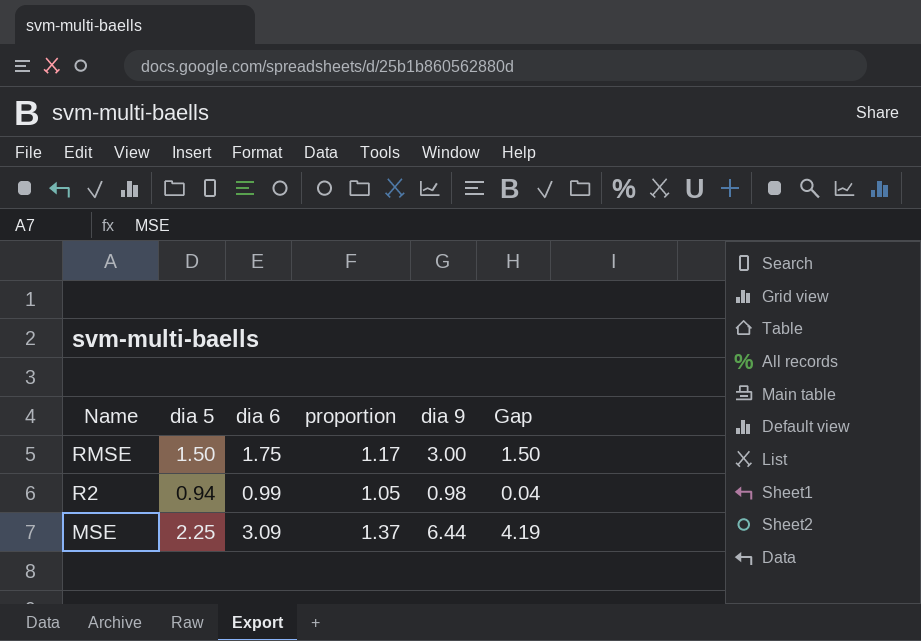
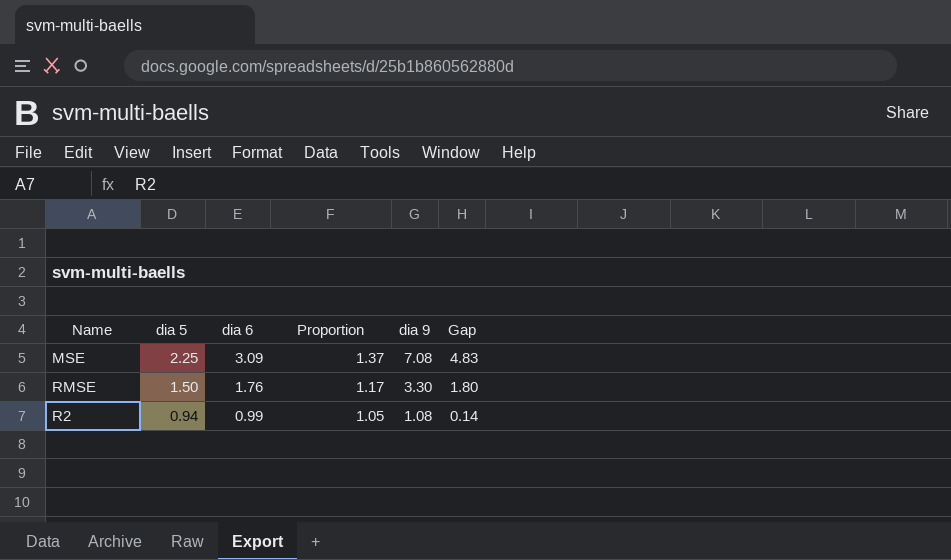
row order: Name descending -> dia 5 descending
column name: proportion -> Proportion
MSE | dia 9: 6.44 -> 7.08
MSE | Gap: 4.19 -> 4.83
RMSE | dia 6: 1.75 -> 1.76
RMSE | dia 9: 3.00 -> 3.30
RMSE | Gap: 1.50 -> 1.80
R2 | dia 9: 0.98 -> 1.08
R2 | Gap: 0.04 -> 0.14

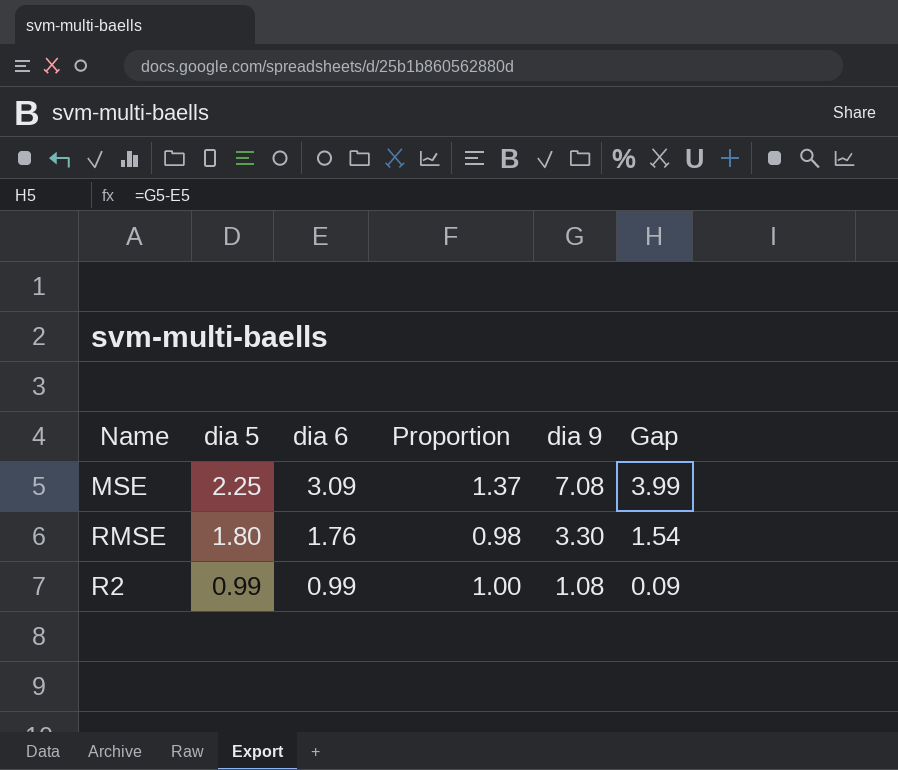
column Gap | formula: [dia 9] - [dia 5] -> [dia 9] - [dia 6]
RMSE | dia 5: 1.50 -> 1.80
RMSE | Proportion: 1.17 -> 0.98
R2 | dia 5: 0.94 -> 0.99
R2 | Proportion: 1.05 -> 1.00

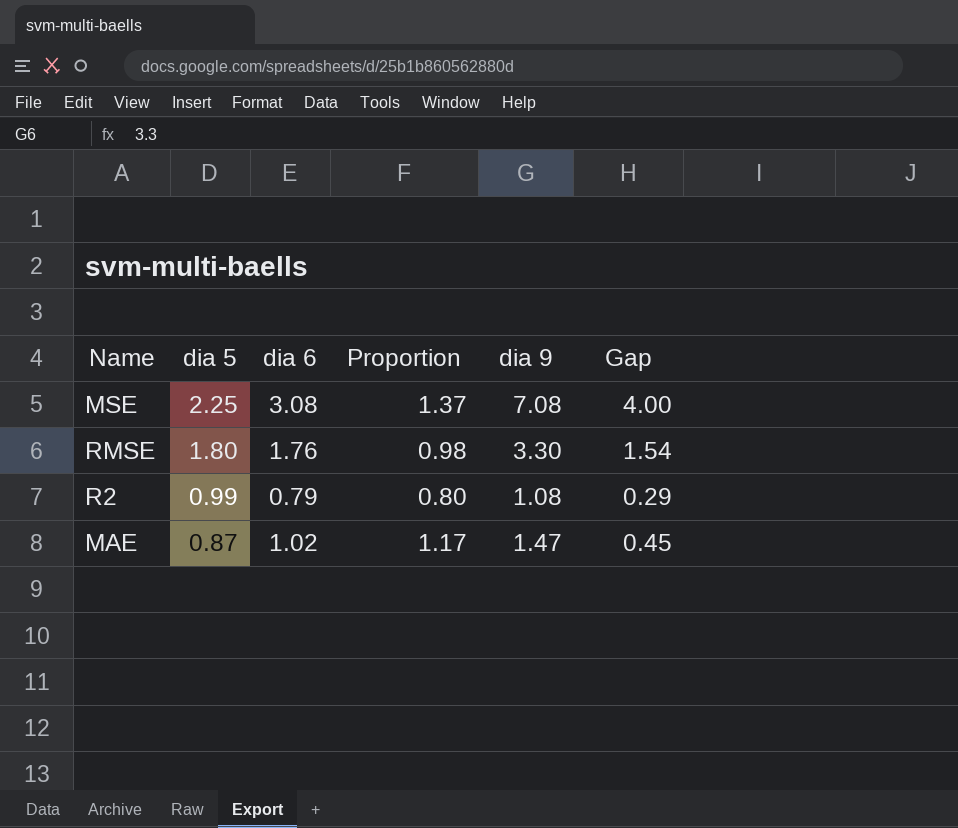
MSE | dia 6: 3.09 -> 3.08
MSE | Gap: 3.99 -> 4.00
R2 | dia 6: 0.99 -> 0.79
R2 | Proportion: 1.00 -> 0.80
R2 | Gap: 0.09 -> 0.29
row MAE: none -> 0.87 | 1.02 | 1.17 | 1.47 | 0.45

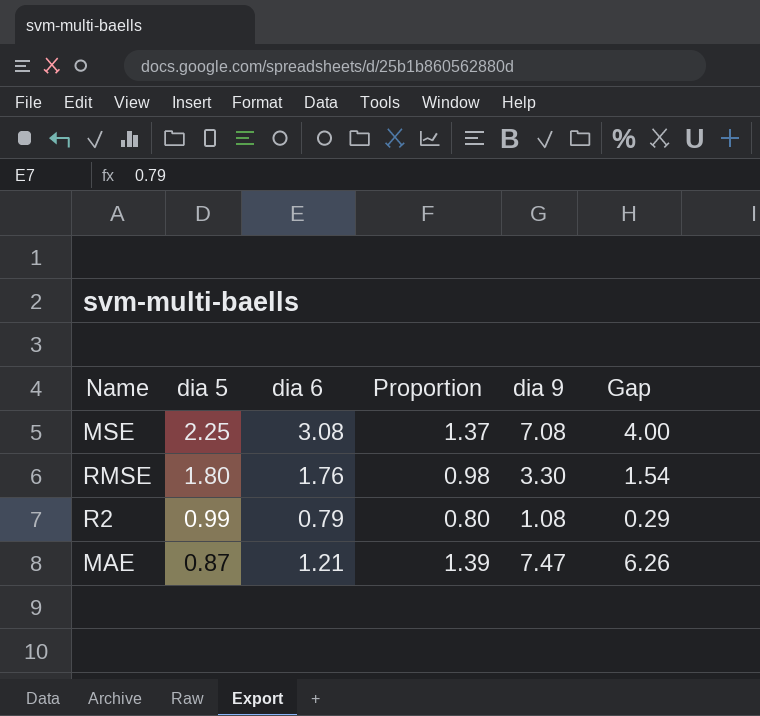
MAE | dia 6: 1.02 -> 1.21
MAE | Proportion: 1.17 -> 1.39
MAE | dia 9: 1.47 -> 7.47
MAE | Gap: 0.45 -> 6.26

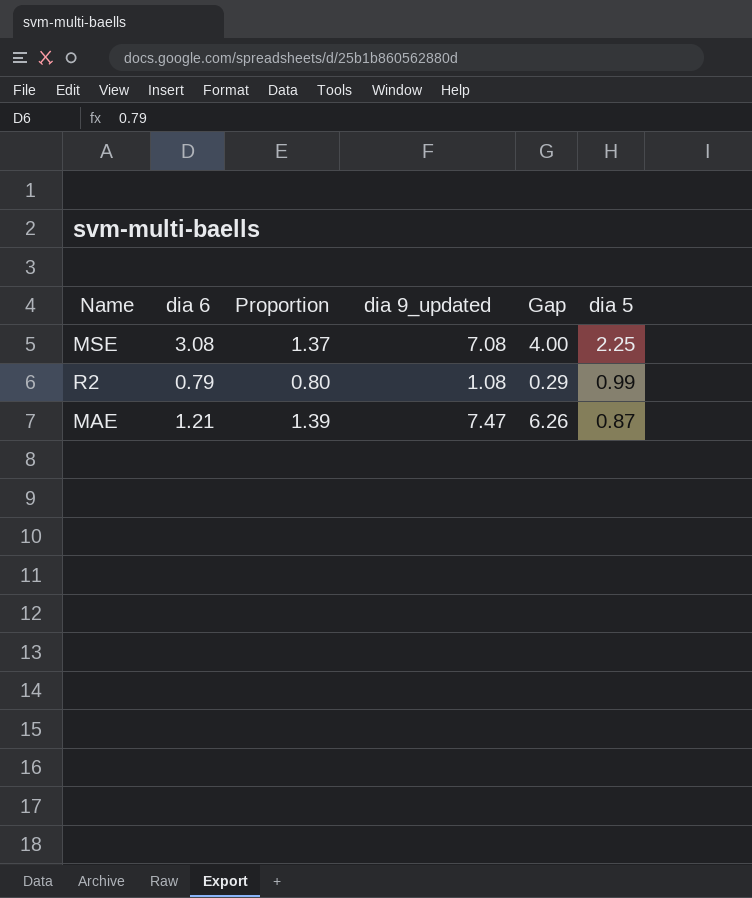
column name: dia 9 -> dia 9_updated
column dia 5 | position: 2 -> 6
row RMSE: 1.80 | 1.76 | 0.98 | 3.30 | 1.54 -> none

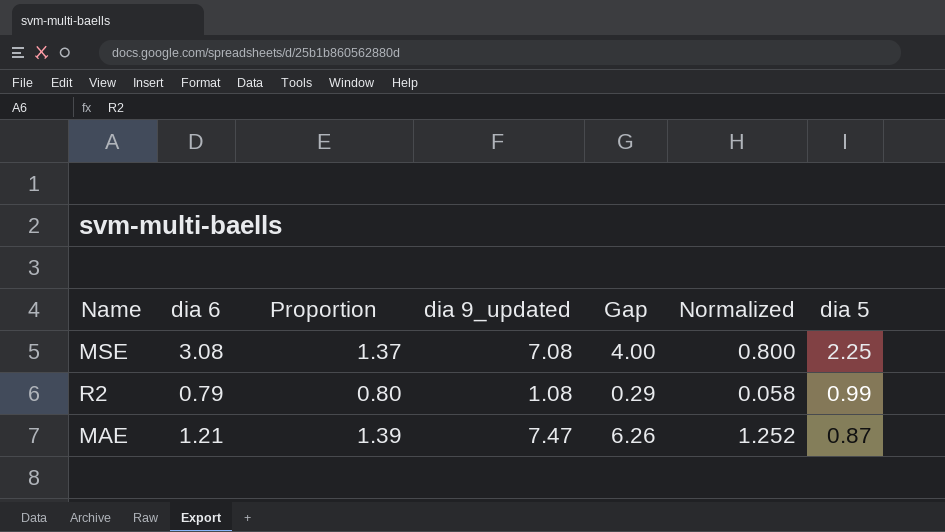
column Normalized | formula: none -> [Gap] * 0.2

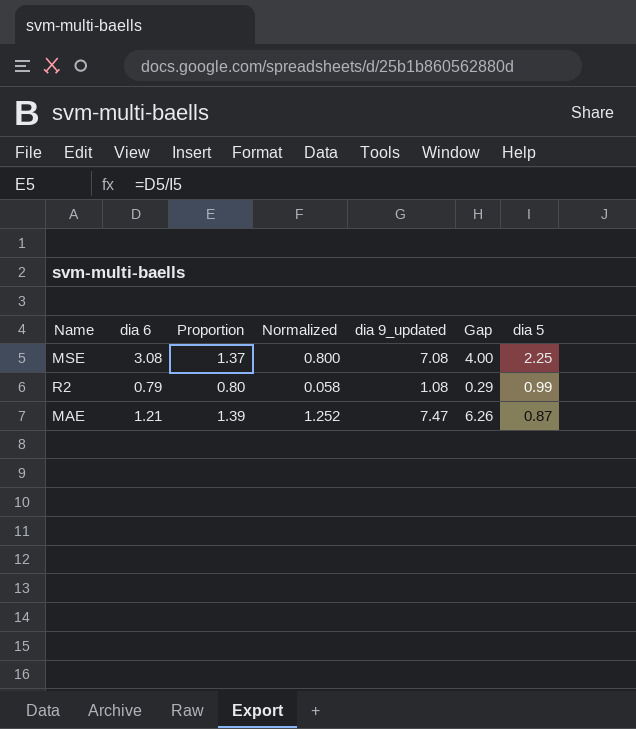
column Normalized | position: 6 -> 4

